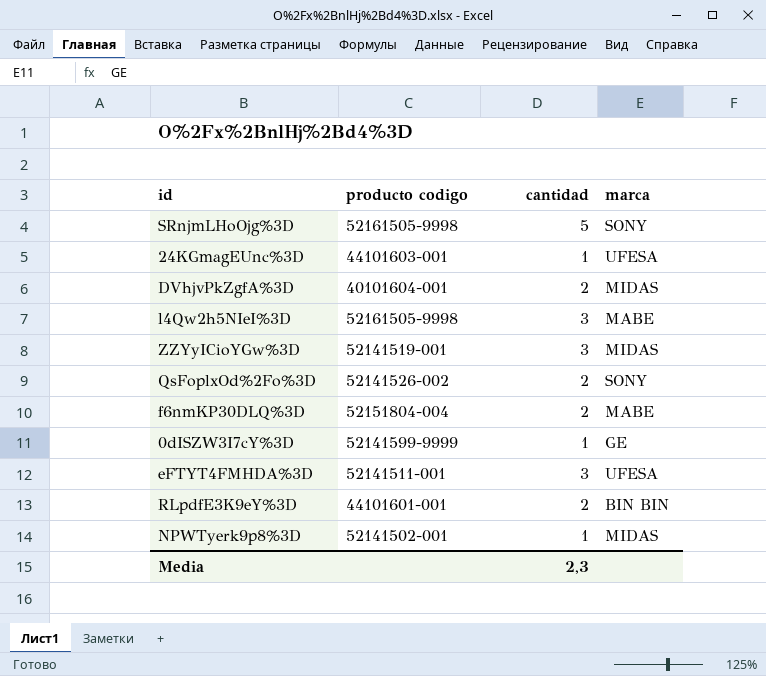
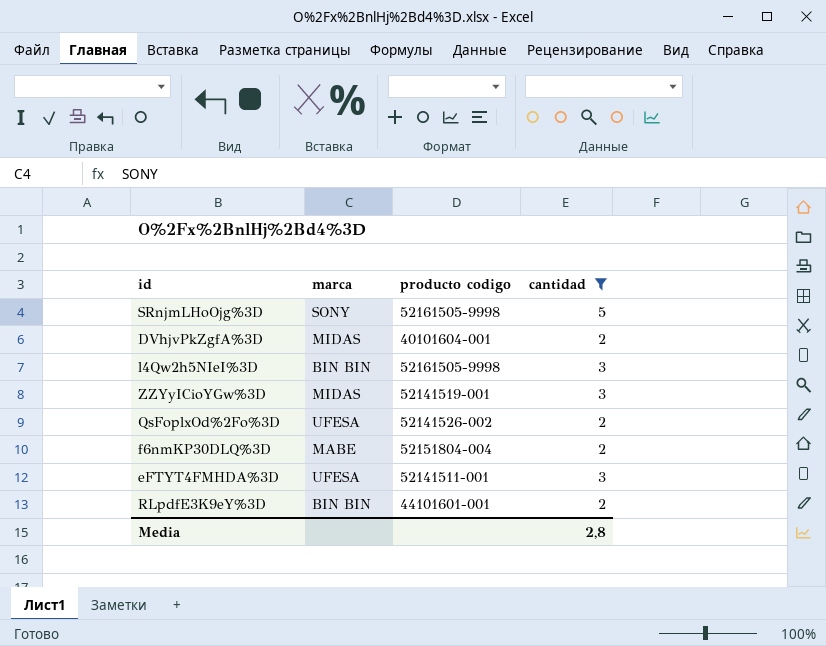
filter: none -> cantidad != 1
column marca | position: 4 -> 2
l4Qw2h5NIeI%3D | marca: MABE -> BIN BIN
QsFoplxOd%2Fo%3D | marca: SONY -> UFESA
Media | cantidad: 2,3 -> 2,8

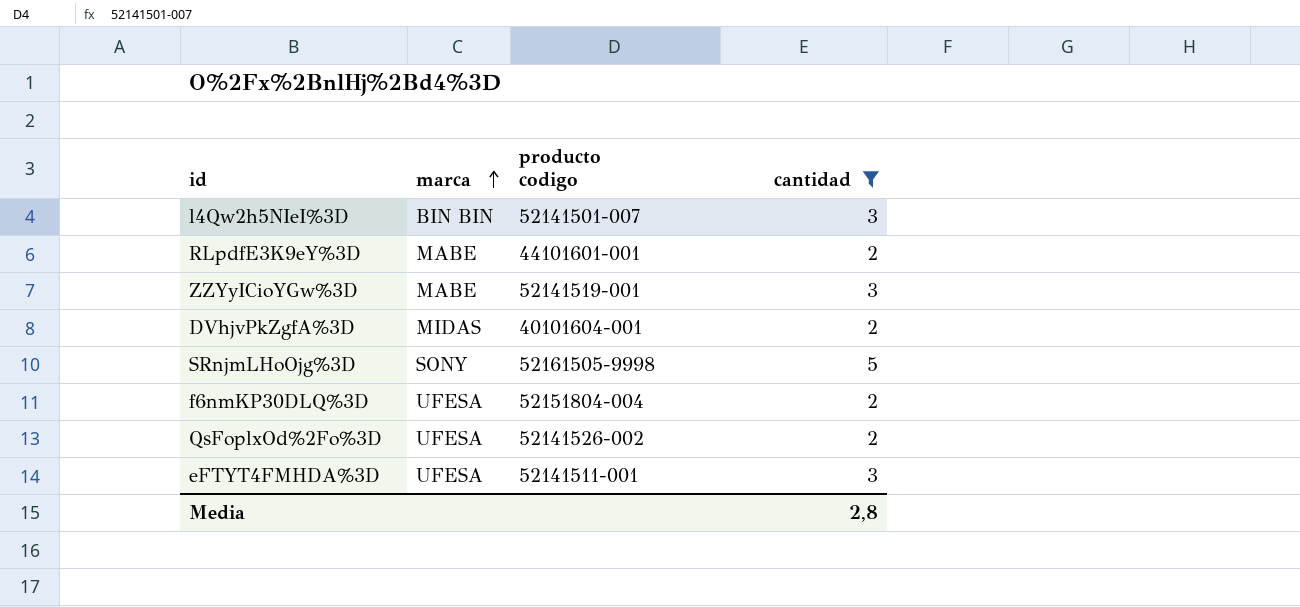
row order: none -> marca ascending
l4Qw2h5NIeI%3D | producto codigo: 52161505-9998 -> 52141501-007
RLpdfE3K9eY%3D | marca: BIN BIN -> MABE
ZZYyICioYGw%3D | marca: MIDAS -> MABE
f6nmKP30DLQ%3D | marca: MABE -> UFESA

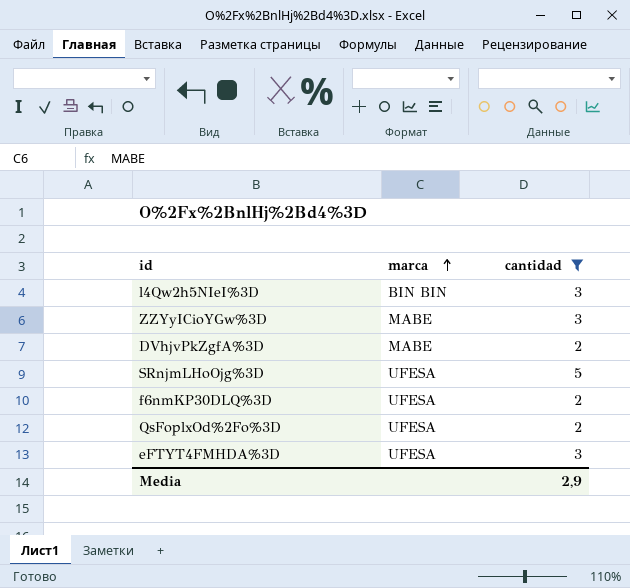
column producto codigo | position: 3 -> none
row RLpdfE3K9eY%3D: MABE | 44101601-001 | 2 -> none
DVhjvPkZgfA%3D | marca: MIDAS -> MABE
SRnjmLHoOjg%3D | marca: SONY -> UFESA
Media | cantidad: 2,8 -> 2,9

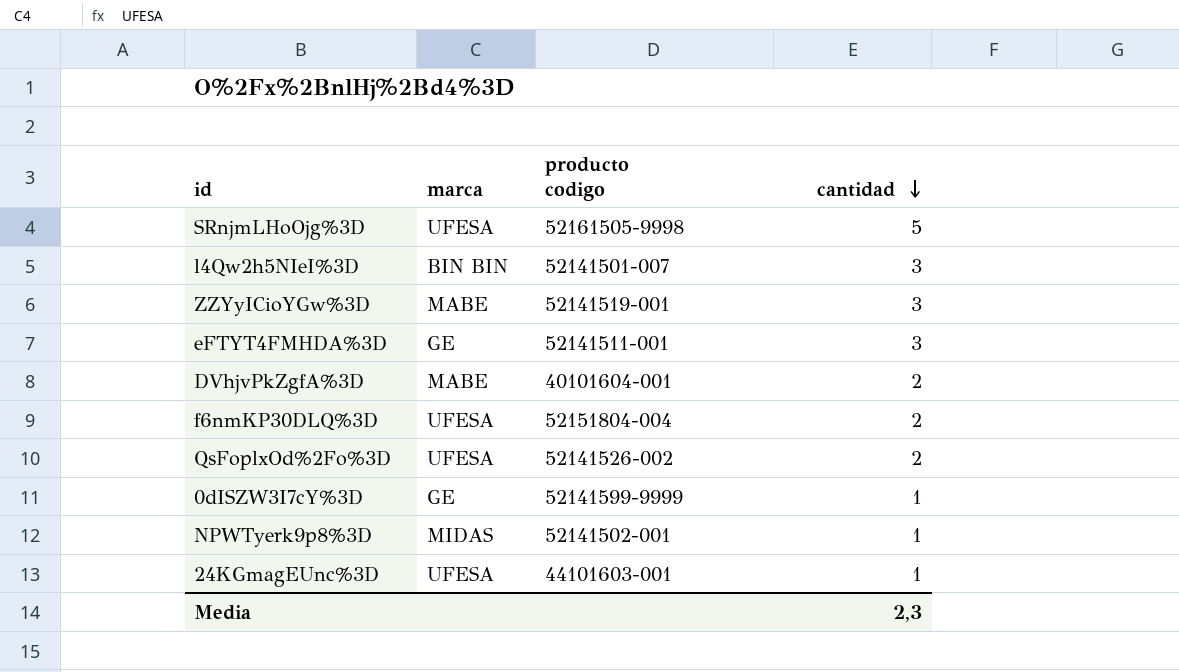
filter: cantidad != 1 -> none
row order: marca ascending -> cantidad descending
column producto codigo | position: none -> 3
eFTYT4FMHDA%3D | marca: UFESA -> GE
Media | cantidad: 2,9 -> 2,3

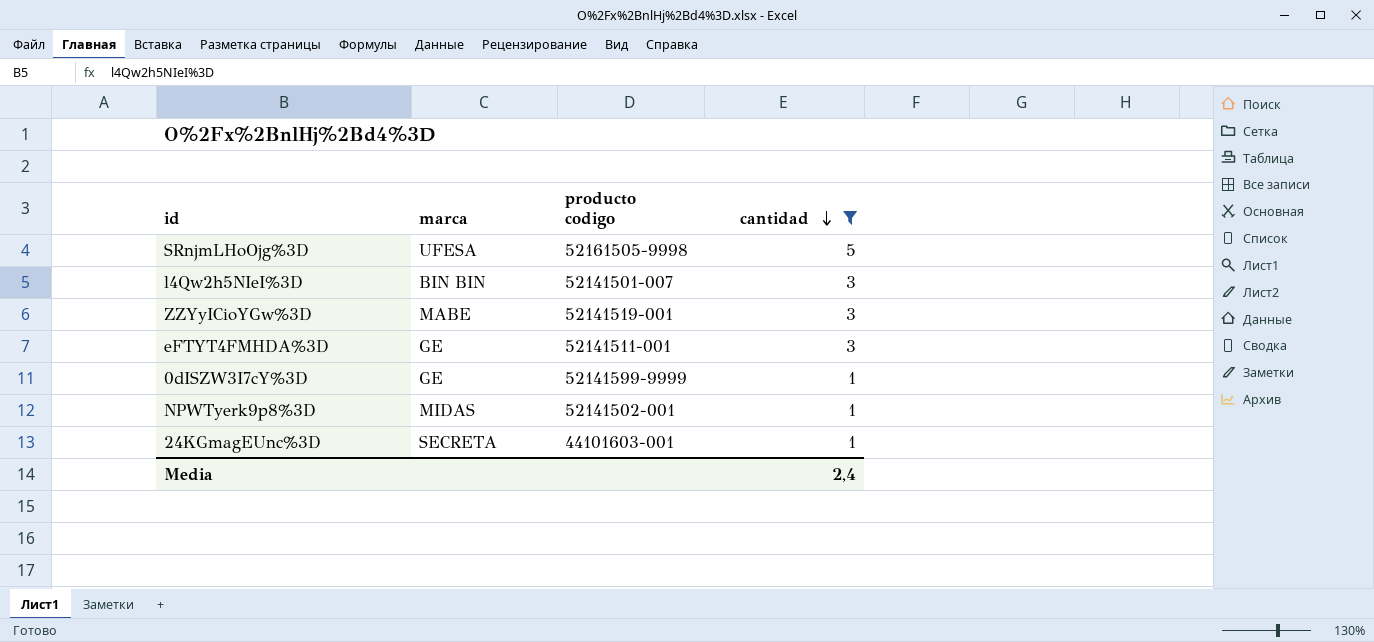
filter: none -> cantidad != 2
24KGmagEUnc%3D | marca: UFESA -> SECRETA
Media | cantidad: 2,3 -> 2,4

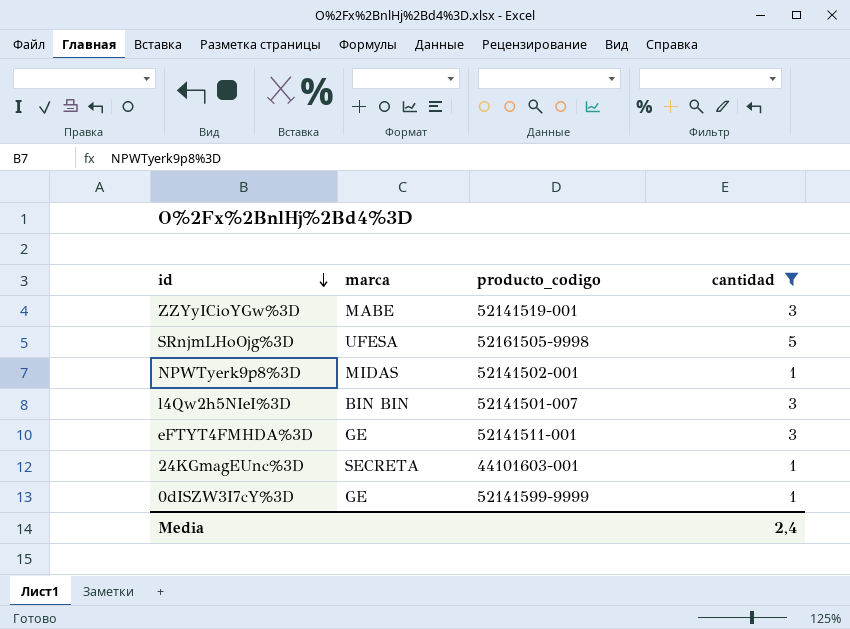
row order: cantidad descending -> id descending
column name: producto codigo -> producto_codigo

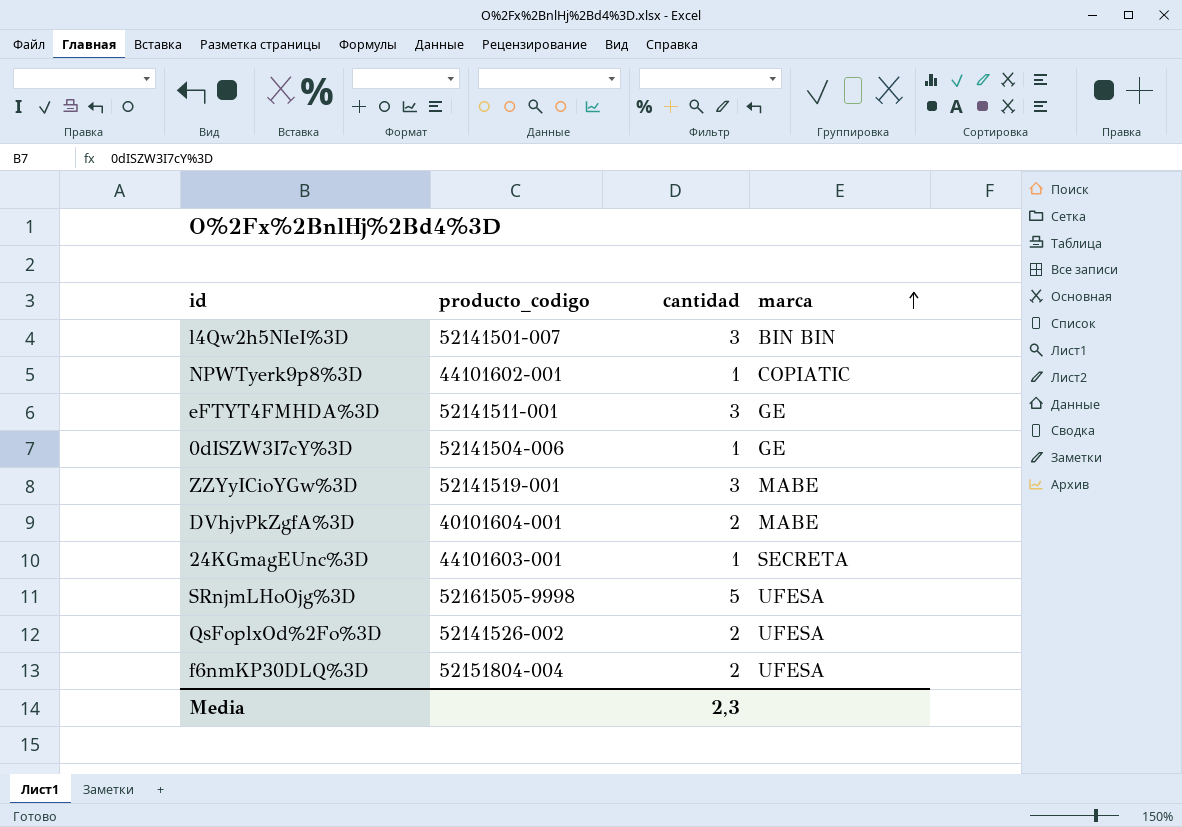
filter: cantidad != 2 -> none
row order: id descending -> marca ascending
column marca | position: 2 -> 4
NPWTyerk9p8%3D | producto_codigo: 52141502-001 -> 44101602-001
NPWTyerk9p8%3D | marca: MIDAS -> COPIATIC
0dISZW3I7cY%3D | producto_codigo: 52141599-9999 -> 52141504-006
Media | cantidad: 2,4 -> 2,3

